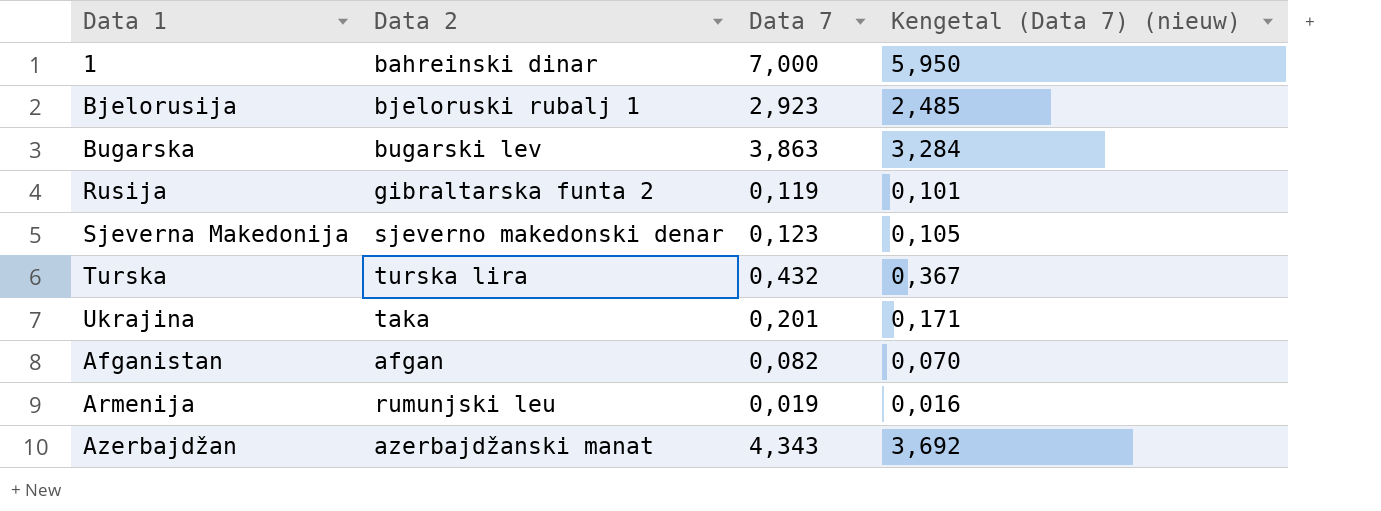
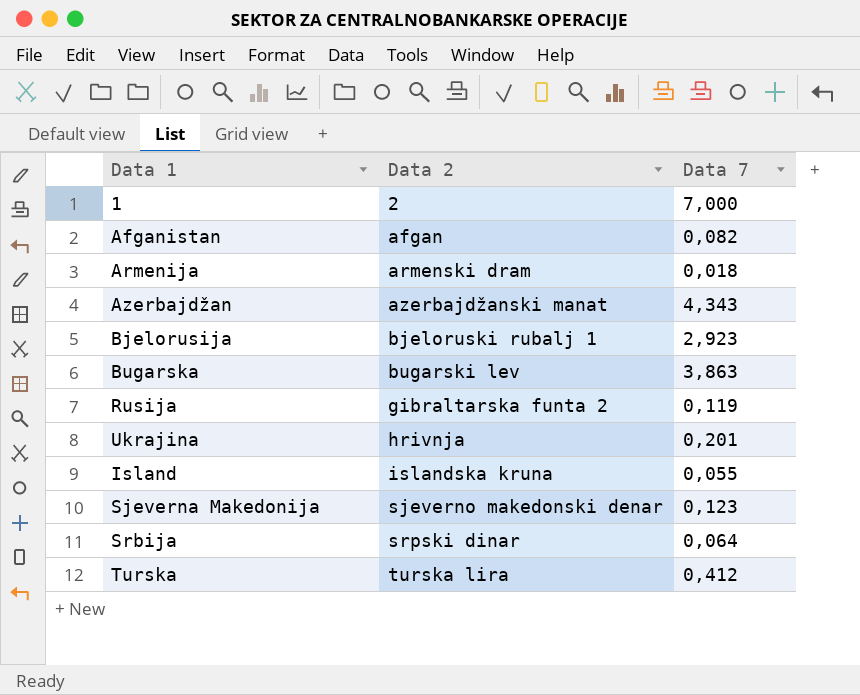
row order: none -> Data 2 ascending
column Kengetal (Data 7) (nieuw) | formula: [Data 7] * 0,85 -> none
1 | Data 2: bahreinski dinar -> 2
Armenija | Data 2: rumunjski leu -> armenski dram
Armenija | Data 7: 0,019 -> 0,018
Ukrajina | Data 2: taka -> hrivnja
row Island: none -> islandska kruna | 0,055
row Srbija: none -> srpski dinar | 0,064
Turska | Data 7: 0,432 -> 0,412

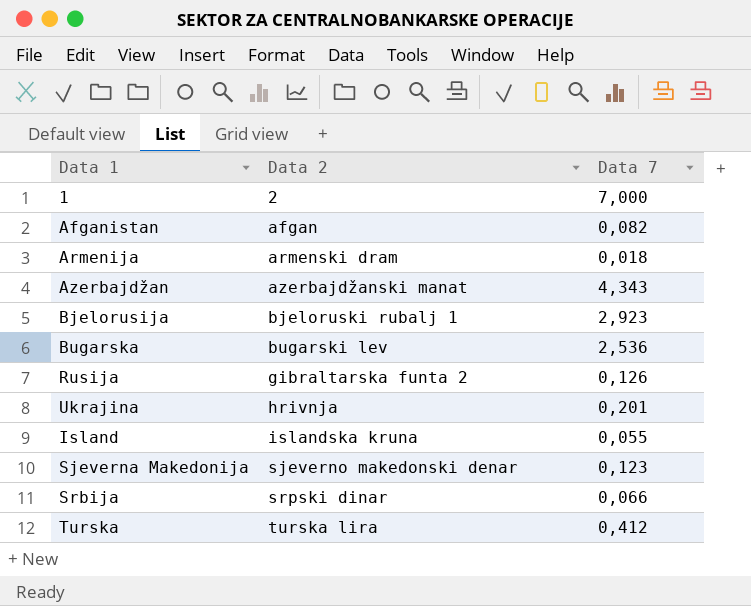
Bugarska | Data 7: 3,863 -> 2,536
Rusija | Data 7: 0,119 -> 0,126
Srbija | Data 7: 0,064 -> 0,066

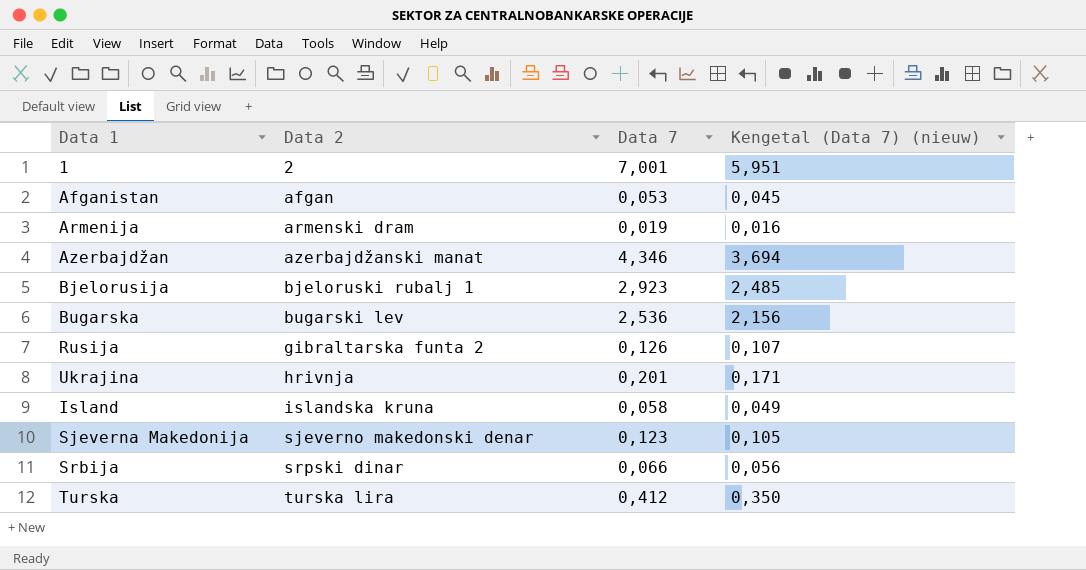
column Kengetal (Data 7) (nieuw) | formula: none -> [Data 7] * 0,85
1 | Data 7: 7,000 -> 7,001
Afganistan | Data 7: 0,082 -> 0,053
Armenija | Data 7: 0,018 -> 0,019
Azerbajdžan | Data 7: 4,343 -> 4,346
Island | Data 7: 0,055 -> 0,058

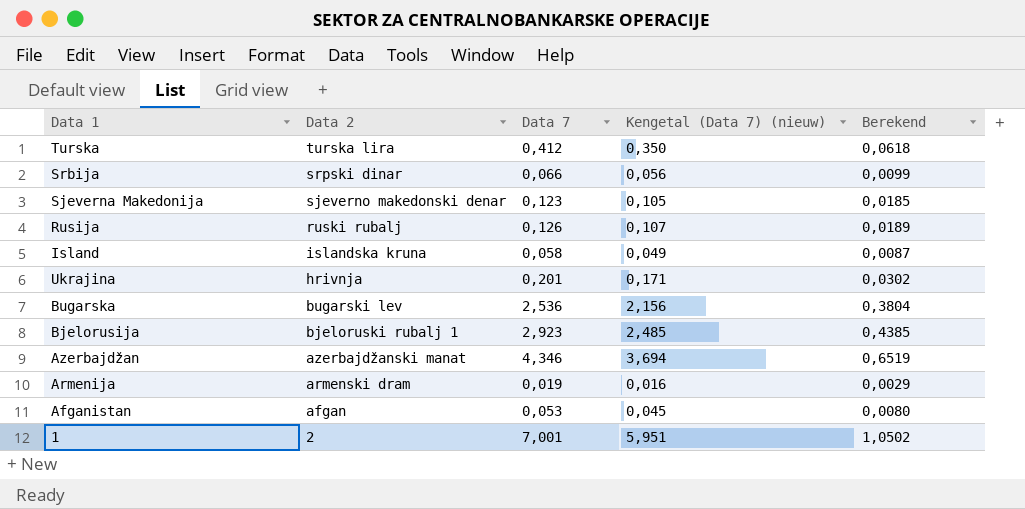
row order: Data 2 ascending -> Data 2 descending
column Berekend | formula: none -> [Data 7] * 0,15
Rusija | Data 2: gibraltarska funta 2 -> ruski rubalj

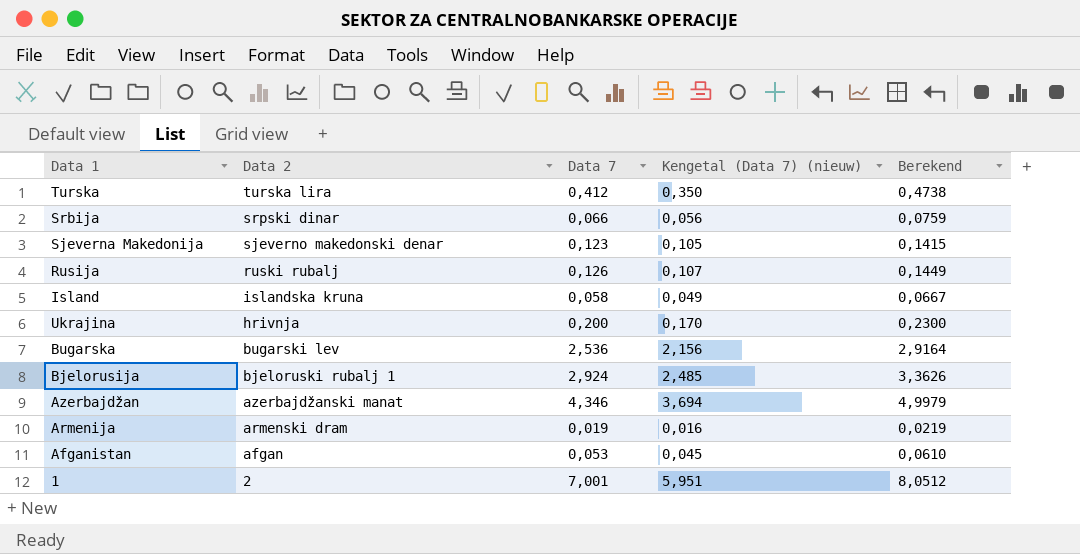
column Berekend | formula: [Data 7] * 0,15 -> [Data 7] * 1,15
Ukrajina | Data 7: 0,201 -> 0,200
Ukrajina | Kengetal (Data 7) (nieuw): 0,171 -> 0,170
Bjelorusija | Data 7: 2,923 -> 2,924

